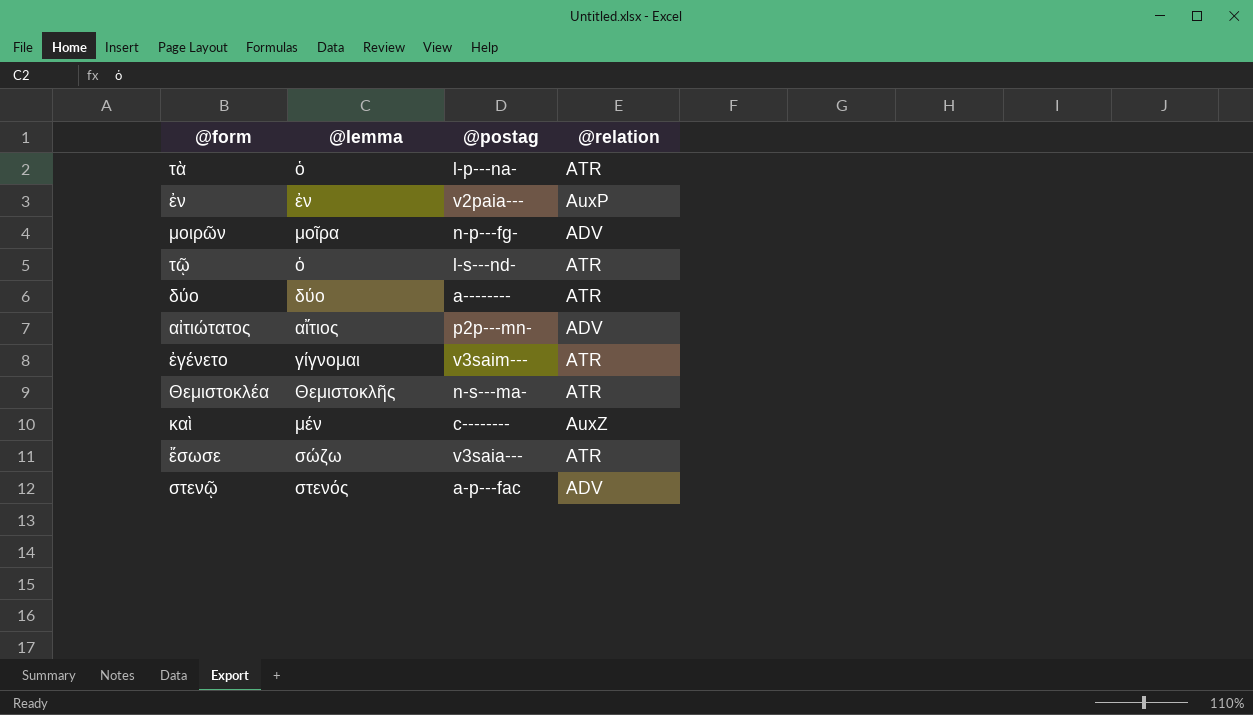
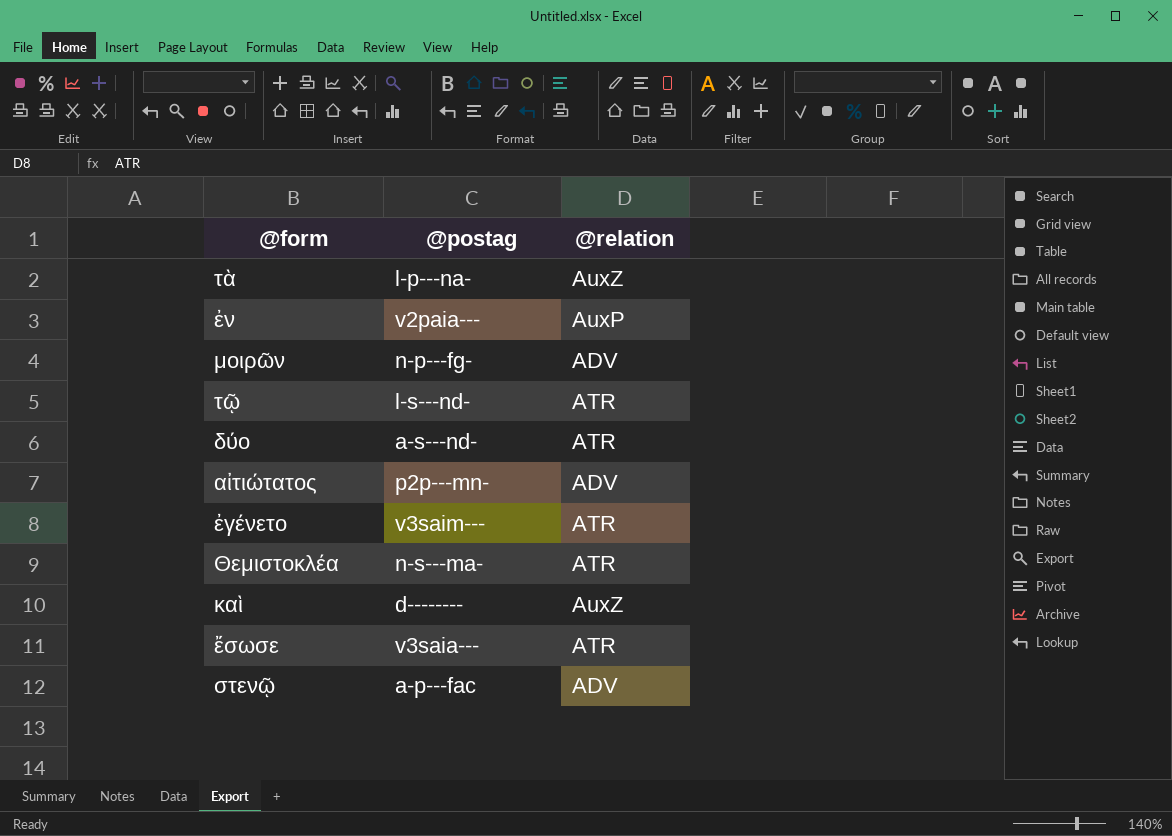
column @lemma | position: 2 -> none
τὰ | @relation: ATR -> AuxZ
δύο | @postag: a-------- -> a-s---nd-
καὶ | @postag: c-------- -> d--------

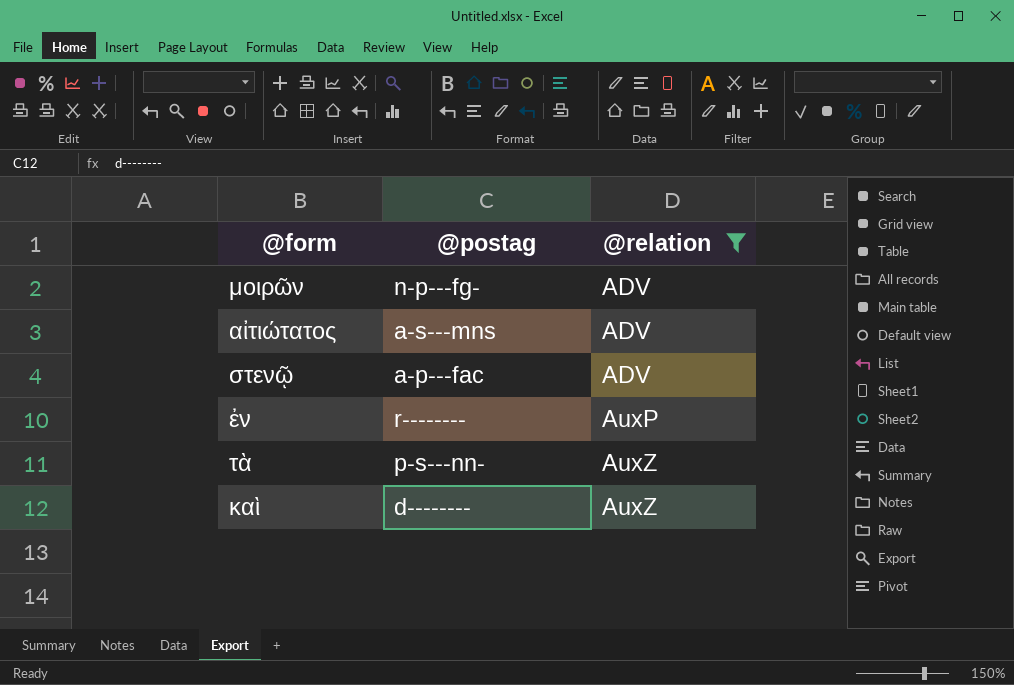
filter: none -> @relation != ATR
row order: none -> @relation ascending
αἰτιώτατος | @postag: p2p---mn- -> a-s---mns
ἐν | @postag: v2paia--- -> r--------
τὰ | @postag: l-p---na- -> p-s---nn-

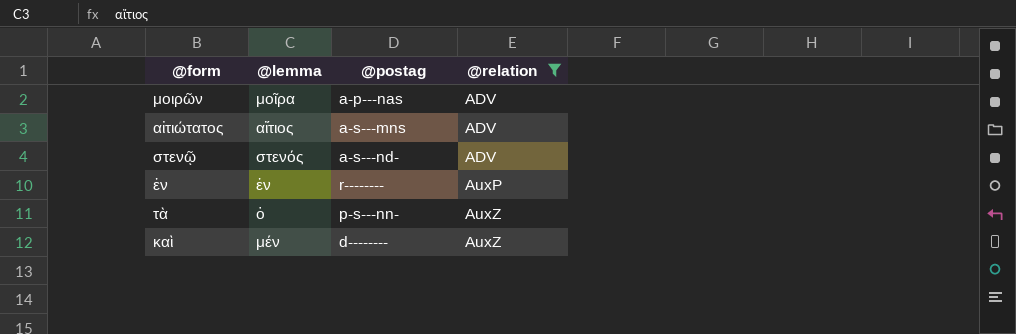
column @lemma | position: none -> 2
μοιρῶν | @postag: n-p---fg- -> a-p---nas
στενῷ | @postag: a-p---fac -> a-s---nd-

